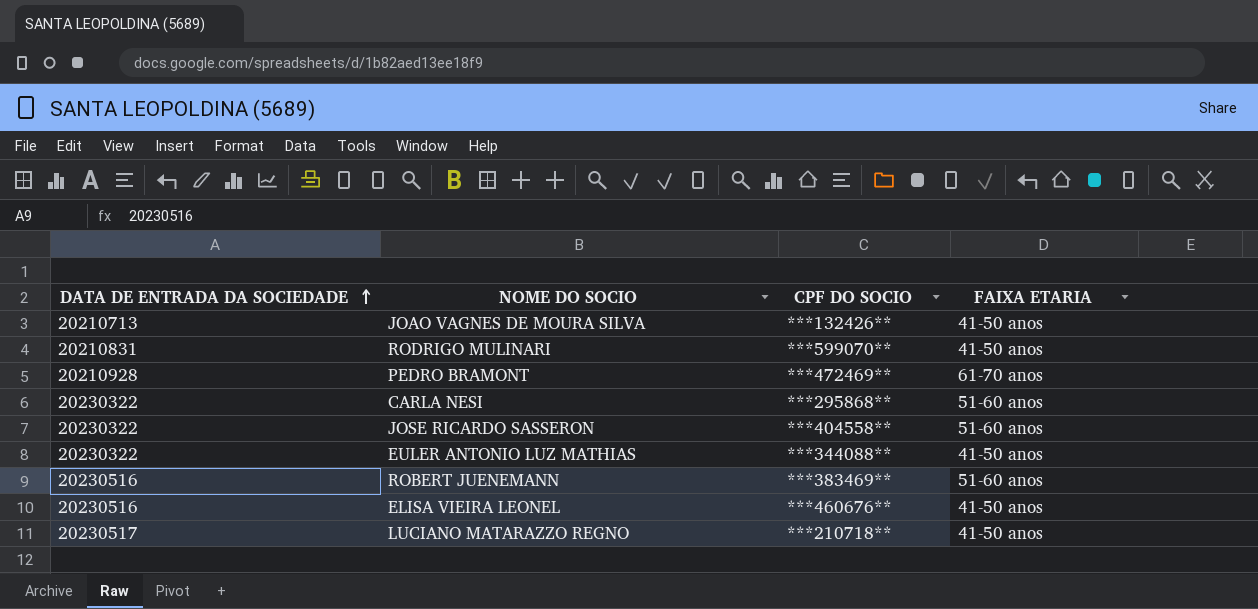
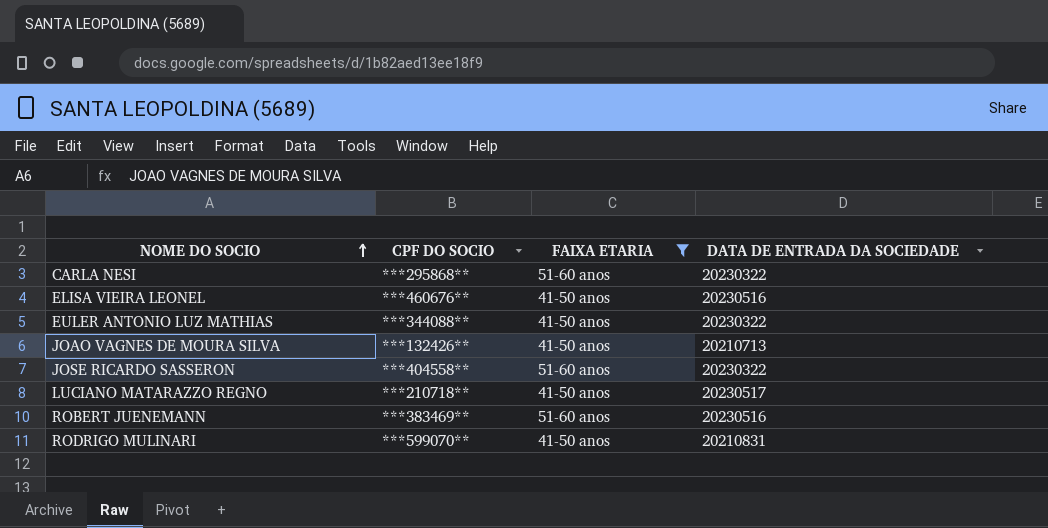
filter: none -> FAIXA ETARIA != 61-70 anos
row order: DATA DE ENTRADA DA SOCIEDADE ascending -> NOME DO SOCIO ascending
column DATA DE ENTRADA DA SOCIEDADE | position: 1 -> 4

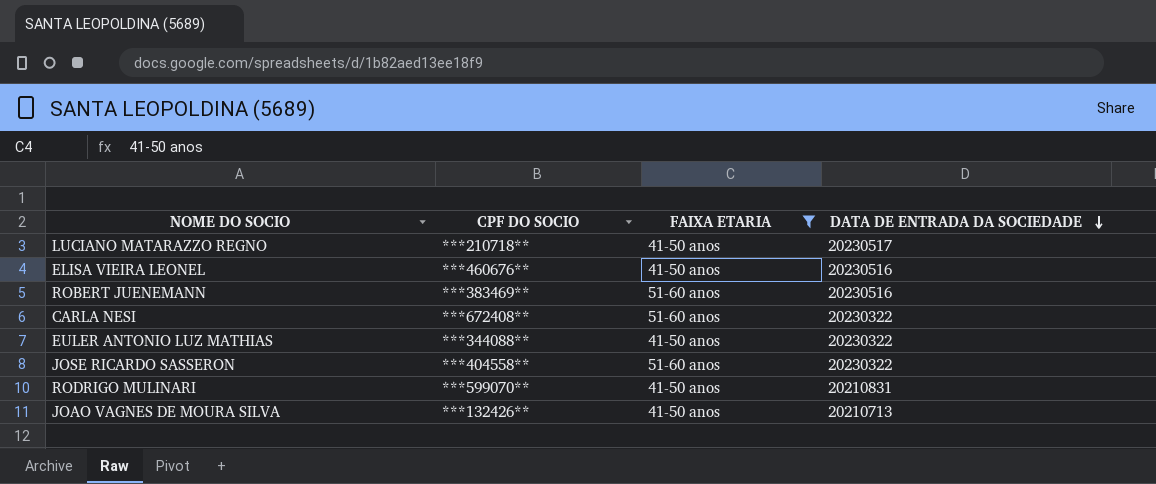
row order: NOME DO SOCIO ascending -> DATA DE ENTRADA DA SOCIEDADE descending
CARLA NESI | CPF DO SOCIO: ***295868** -> ***672408**

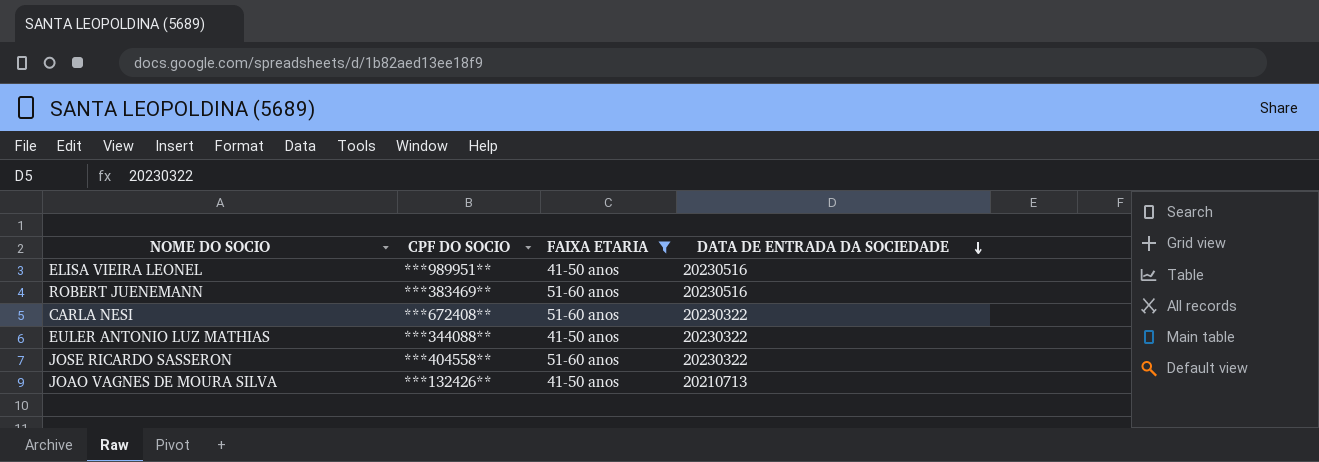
row LUCIANO MATARAZZO REGNO: ***210718** | 41-50 anos | 20230517 -> none
row RODRIGO MULINARI: ***599070** | 41-50 anos | 20210831 -> none
ELISA VIEIRA LEONEL | CPF DO SOCIO: ***460676** -> ***989951**

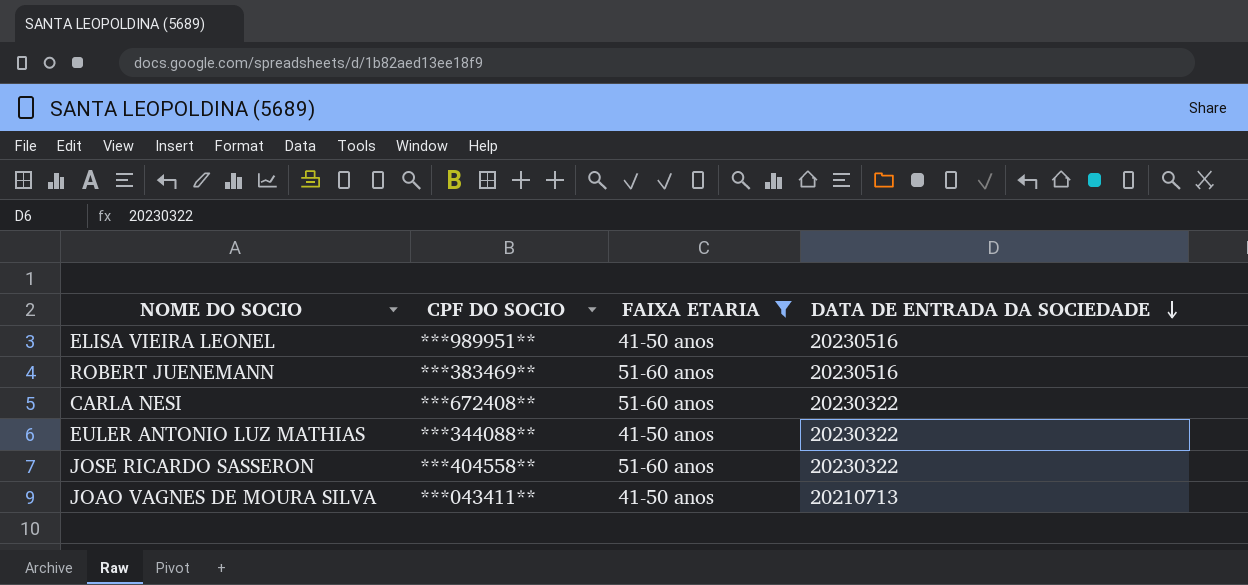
JOAO VAGNES DE MOURA SILVA | CPF DO SOCIO: ***132426** -> ***043411**

